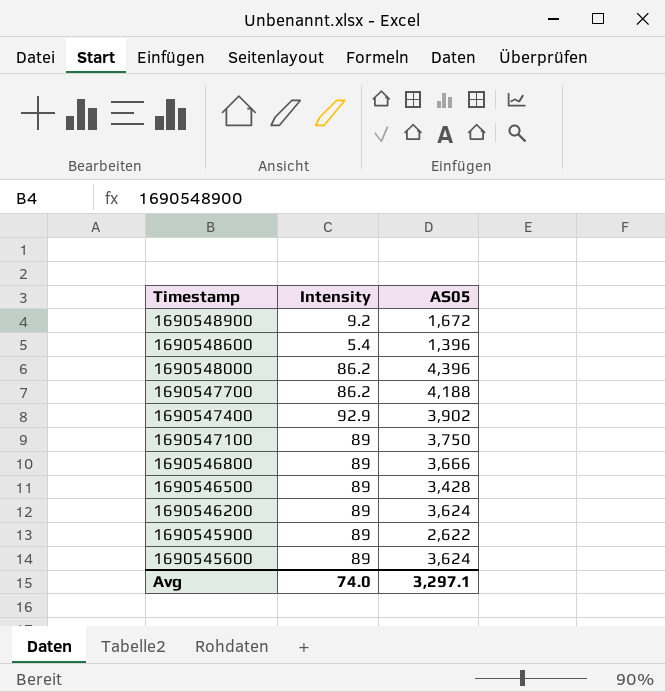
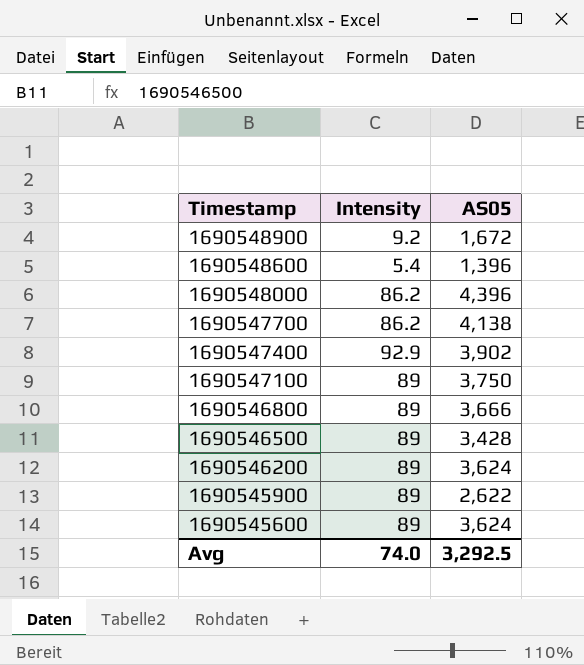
1690547700 | AS05: 4,188 -> 4,138
Avg | AS05: 3,297.1 -> 3,292.5

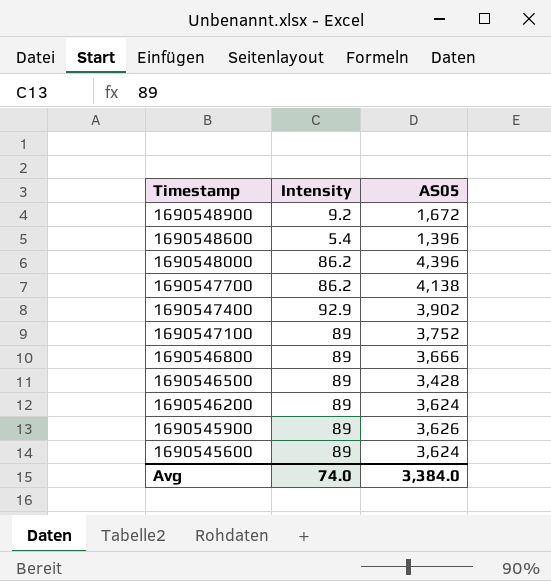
1690547100 | AS05: 3,750 -> 3,752
1690545900 | AS05: 2,622 -> 3,626
Avg | AS05: 3,292.5 -> 3,384.0

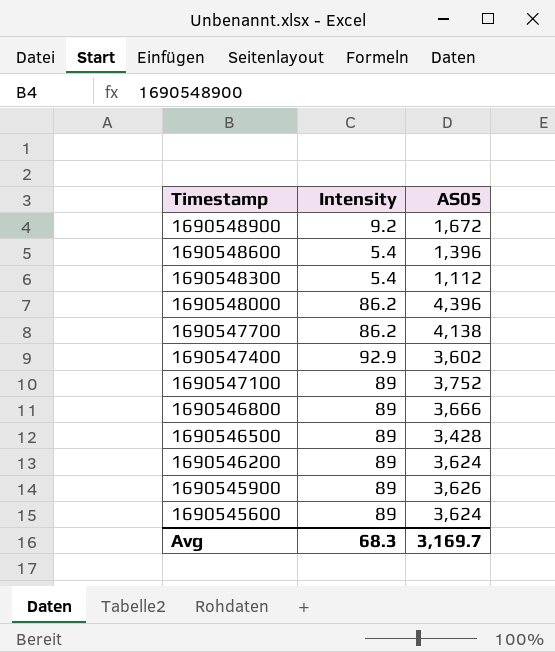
row 1690548300: none -> 5.4 | 1,112
1690547400 | AS05: 3,902 -> 3,602
Avg | Intensity: 74.0 -> 68.3
Avg | AS05: 3,384.0 -> 3,169.7

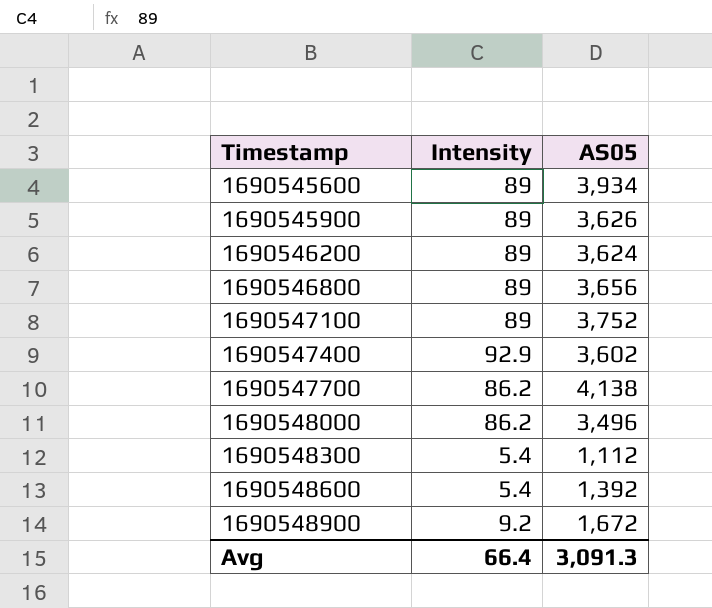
row order: Timestamp descending -> Timestamp ascending
row 1690546500: 89 | 3,428 -> none
1690545600 | AS05: 3,624 -> 3,934
1690546800 | AS05: 3,666 -> 3,656
1690548000 | AS05: 4,396 -> 3,496
1690548600 | AS05: 1,396 -> 1,392
Avg | Intensity: 68.3 -> 66.4
Avg | AS05: 3,169.7 -> 3,091.3

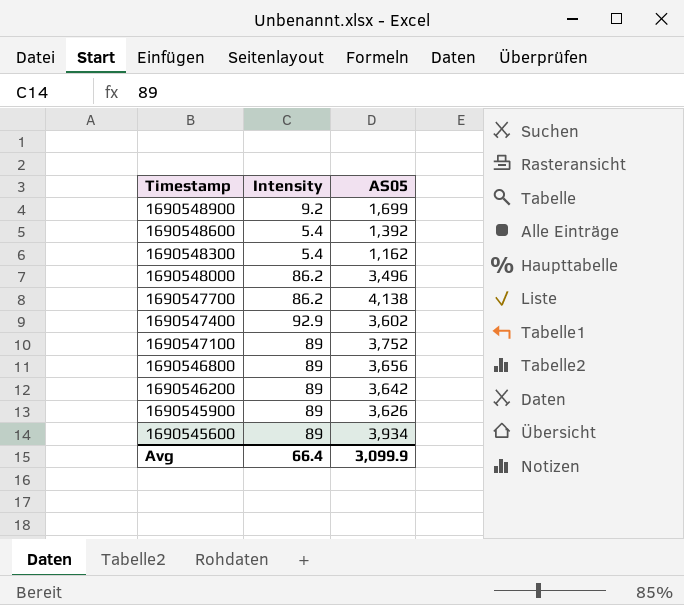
row order: Timestamp ascending -> Timestamp descending
1690548900 | AS05: 1,672 -> 1,699
1690548300 | AS05: 1,112 -> 1,162
1690546200 | AS05: 3,624 -> 3,642
Avg | AS05: 3,091.3 -> 3,099.9

